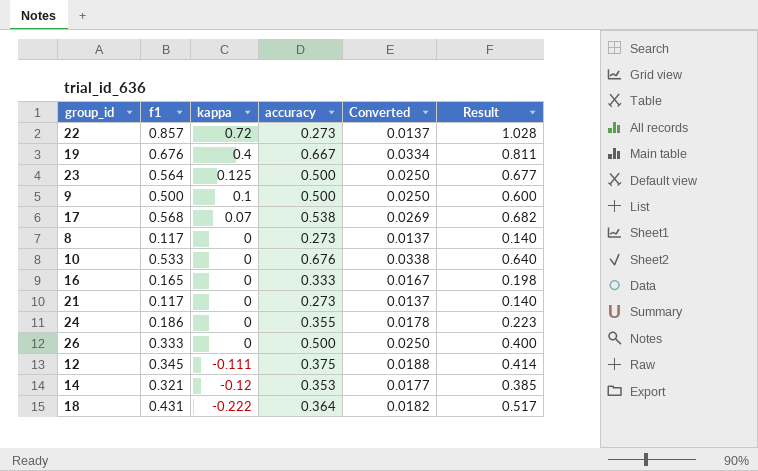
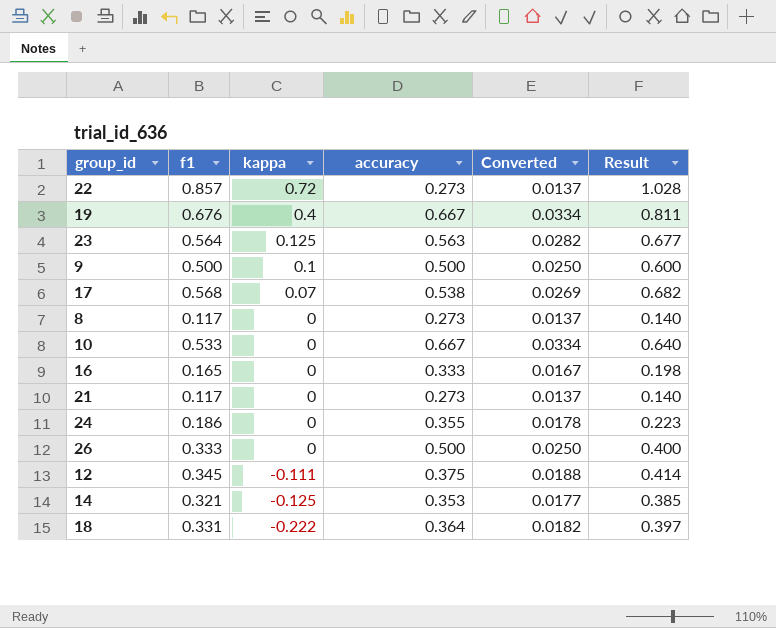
23 | accuracy: 0.500 -> 0.563
23 | Converted: 0.0250 -> 0.0282
10 | accuracy: 0.676 -> 0.667
10 | Converted: 0.0338 -> 0.0334
14 | kappa: -0.12 -> -0.125
18 | f1: 0.431 -> 0.331
18 | Result: 0.517 -> 0.397

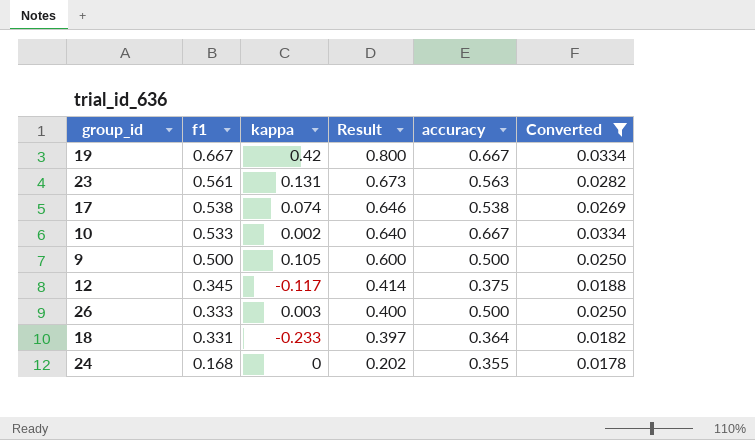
filter: none -> Converted >= 0.0178
row order: kappa descending -> f1 descending
column Result | position: 6 -> 4
19 | f1: 0.676 -> 0.667
19 | kappa: 0.4 -> 0.42
19 | Result: 0.811 -> 0.800
23 | f1: 0.564 -> 0.561
23 | kappa: 0.125 -> 0.131
23 | Result: 0.677 -> 0.673
17 | f1: 0.568 -> 0.538
17 | kappa: 0.07 -> 0.074
17 | Result: 0.682 -> 0.646
10 | kappa: 0 -> 0.002
9 | kappa: 0.1 -> 0.105
12 | kappa: -0.111 -> -0.117
26 | kappa: 0 -> 0.003
18 | kappa: -0.222 -> -0.233
24 | f1: 0.186 -> 0.168
24 | Result: 0.223 -> 0.202

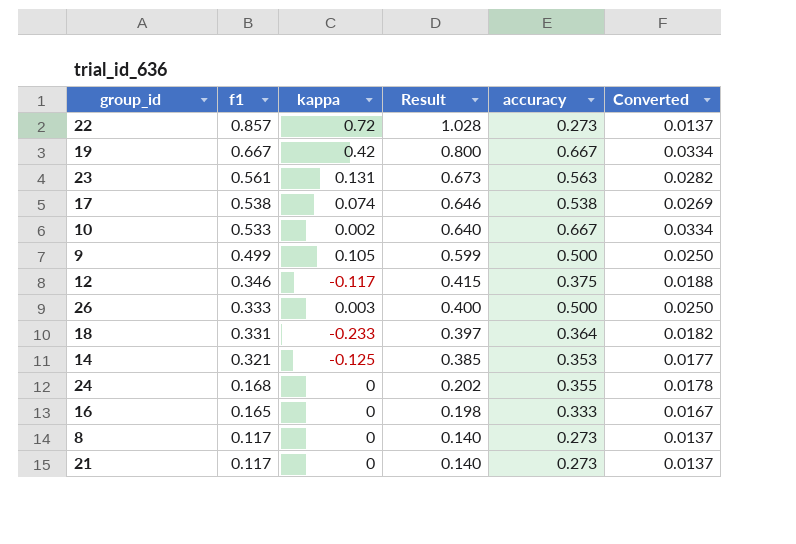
filter: Converted >= 0.0178 -> none
9 | f1: 0.500 -> 0.499
9 | Result: 0.600 -> 0.599
12 | f1: 0.345 -> 0.346
12 | Result: 0.414 -> 0.415

